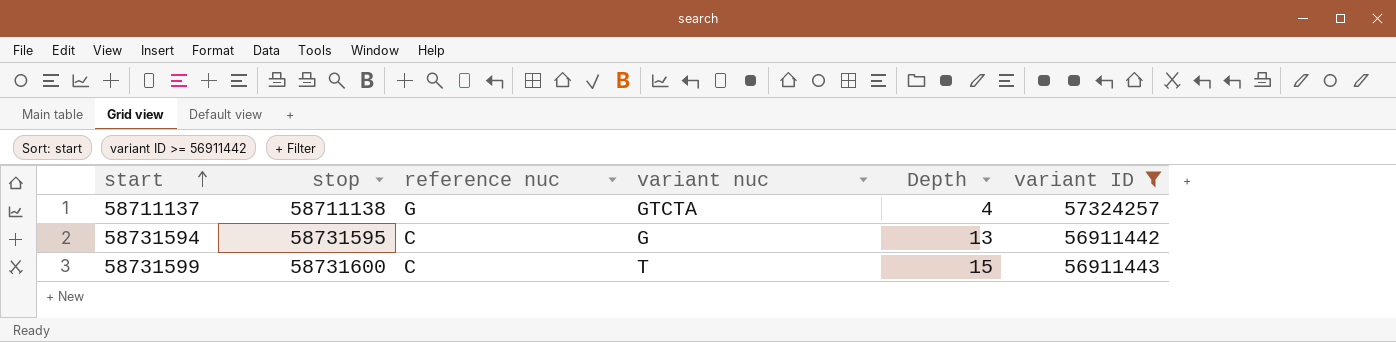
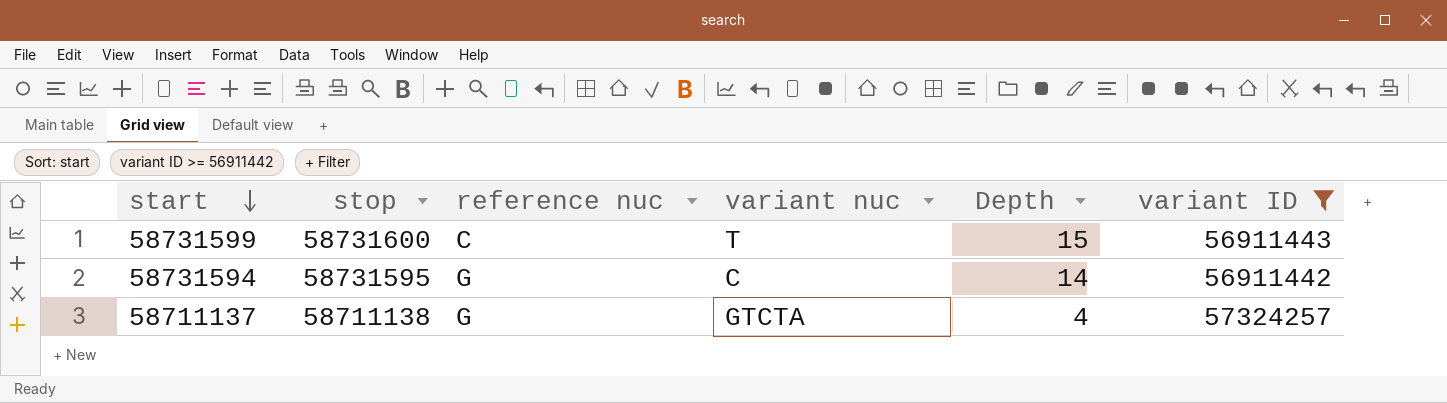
row order: start ascending -> start descending
58731594 | reference nuc: C -> G
58731594 | variant nuc: G -> C
58731594 | Depth: 13 -> 14

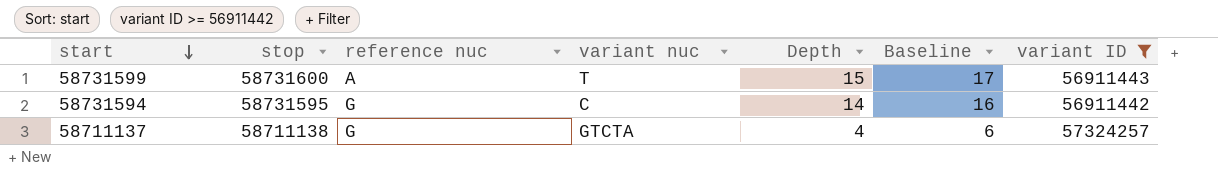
column Baseline | formula: none -> [Depth] + 2
58731599 | reference nuc: C -> A

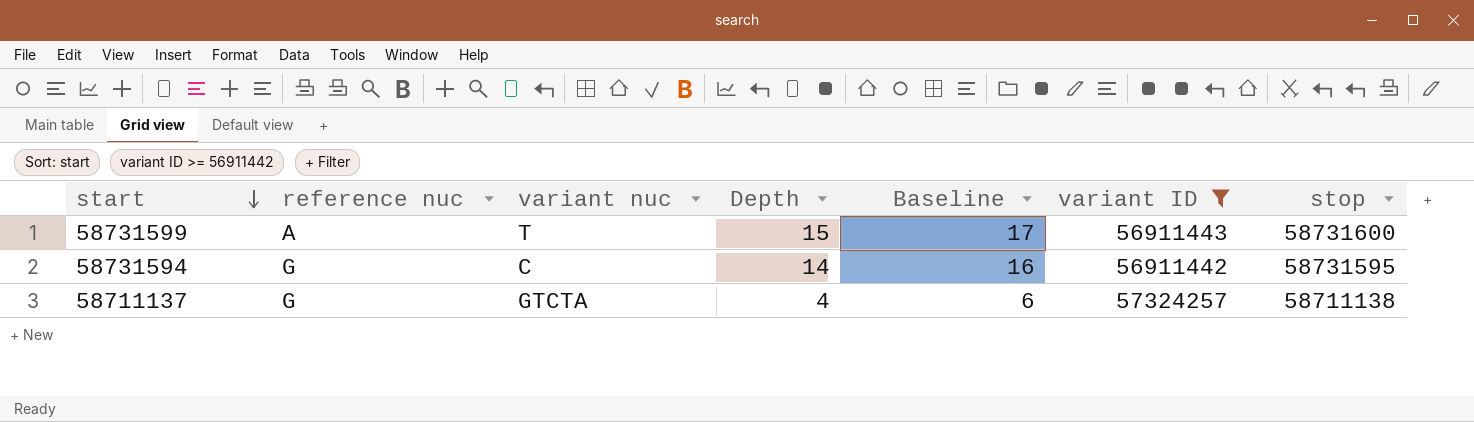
column stop | position: 2 -> 7

